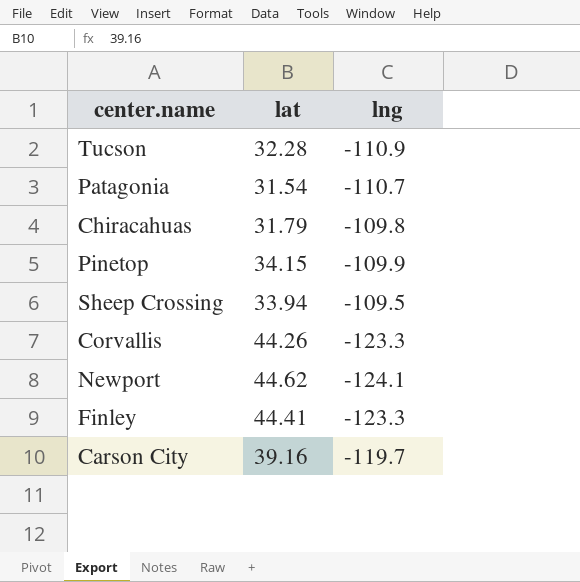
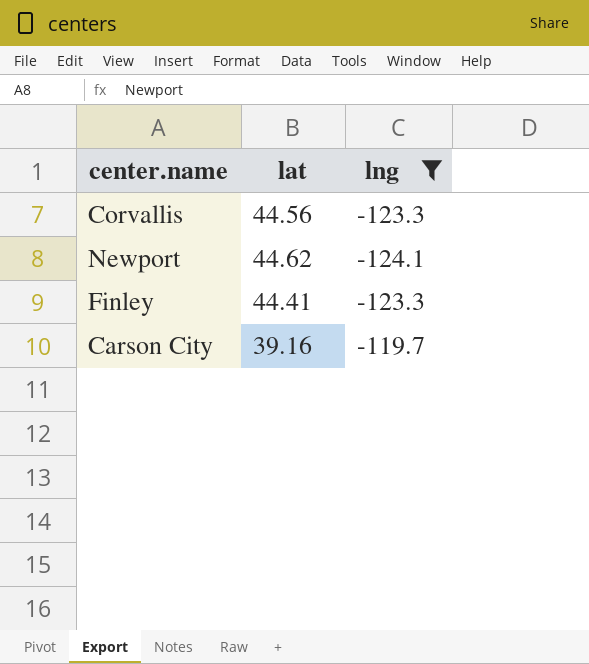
filter: none -> lng <= -119.7
Corvallis | lat: 44.26 -> 44.56

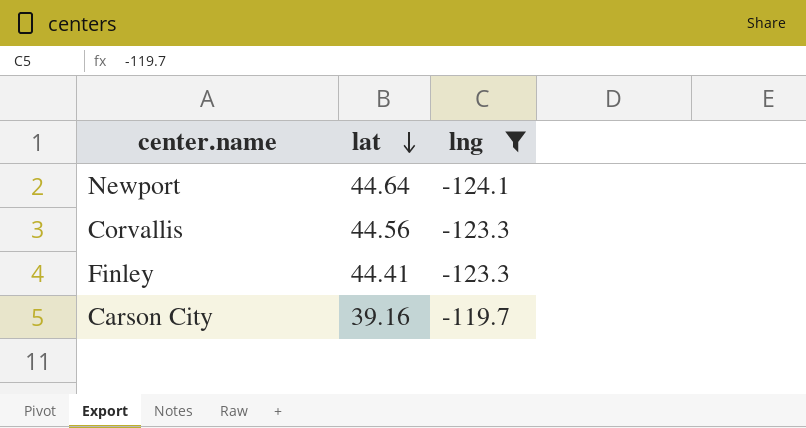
row order: none -> lat descending
Newport | lat: 44.62 -> 44.64

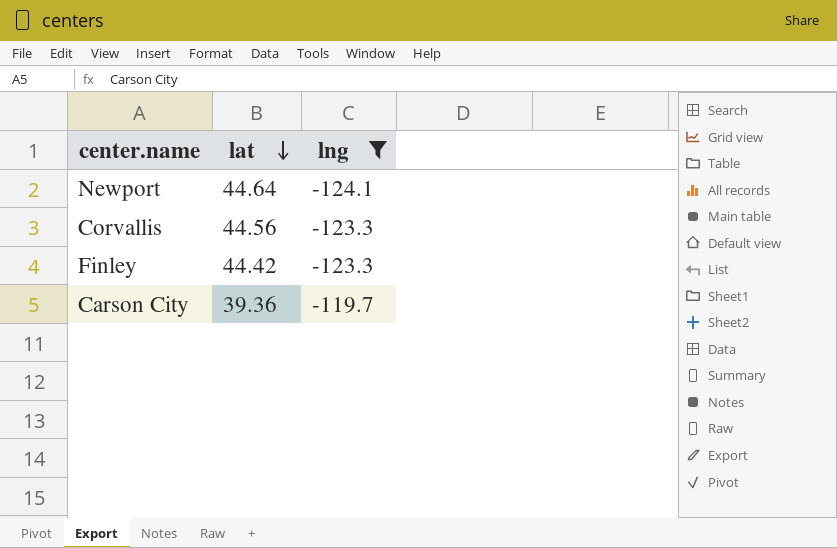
Finley | lat: 44.41 -> 44.42
Carson City | lat: 39.16 -> 39.36

